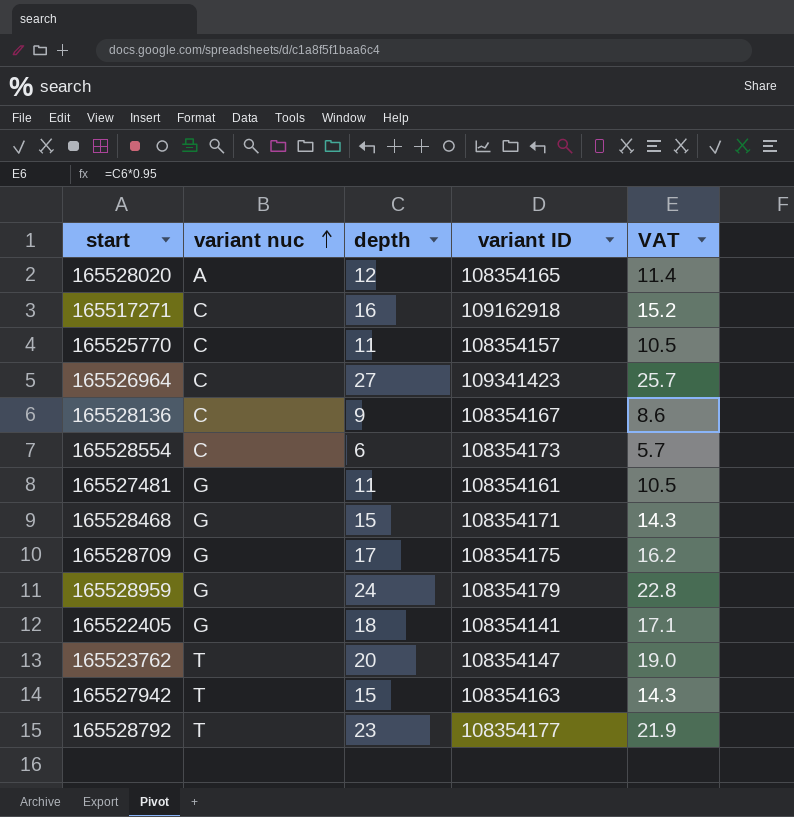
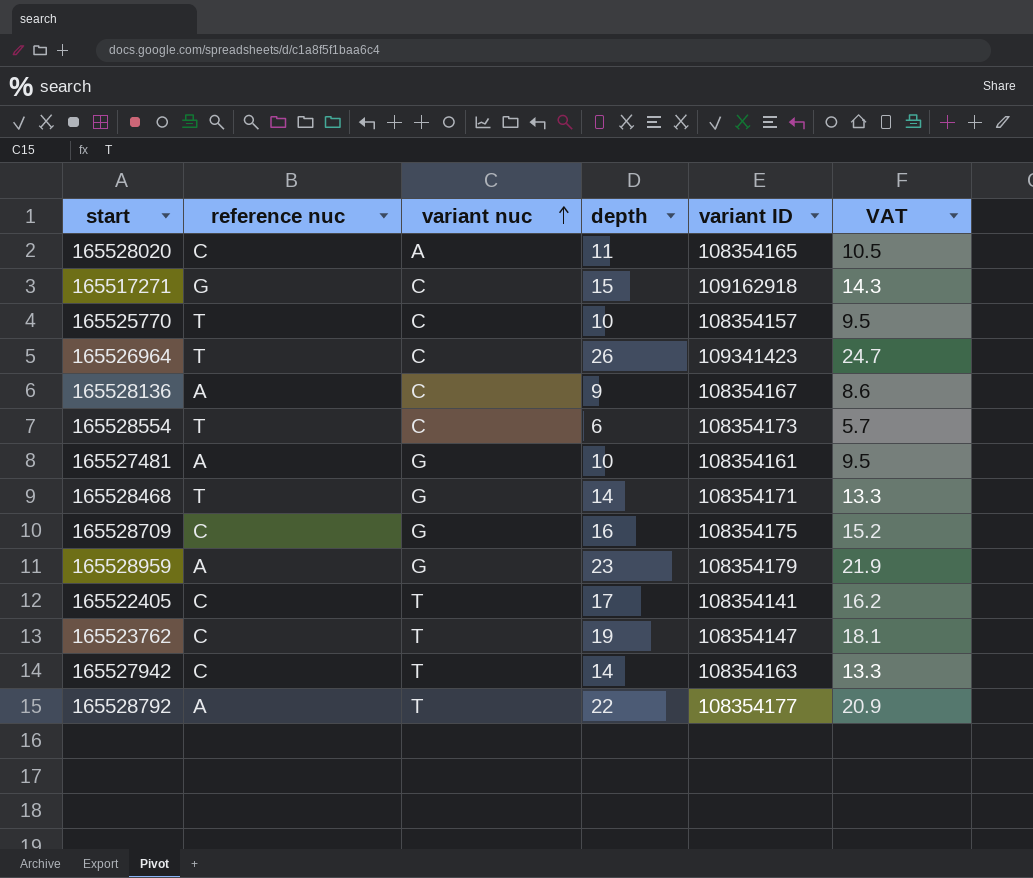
column reference nuc | position: none -> 2
165528020 | depth: 12 -> 11
165528020 | VAT: 11.4 -> 10.5
165517271 | depth: 16 -> 15
165517271 | VAT: 15.2 -> 14.3
165525770 | depth: 11 -> 10
165525770 | VAT: 10.5 -> 9.5
165526964 | depth: 27 -> 26
165526964 | VAT: 25.7 -> 24.7
165527481 | depth: 11 -> 10
165527481 | VAT: 10.5 -> 9.5
165528468 | depth: 15 -> 14
165528468 | VAT: 14.3 -> 13.3
165528709 | depth: 17 -> 16
165528709 | VAT: 16.2 -> 15.2
165528959 | depth: 24 -> 23
165528959 | VAT: 22.8 -> 21.9
165522405 | variant nuc: G -> T
165522405 | depth: 18 -> 17
165522405 | VAT: 17.1 -> 16.2
165523762 | depth: 20 -> 19
165523762 | VAT: 19.0 -> 18.1
165527942 | depth: 15 -> 14
165527942 | VAT: 14.3 -> 13.3
165528792 | depth: 23 -> 22
165528792 | VAT: 21.9 -> 20.9

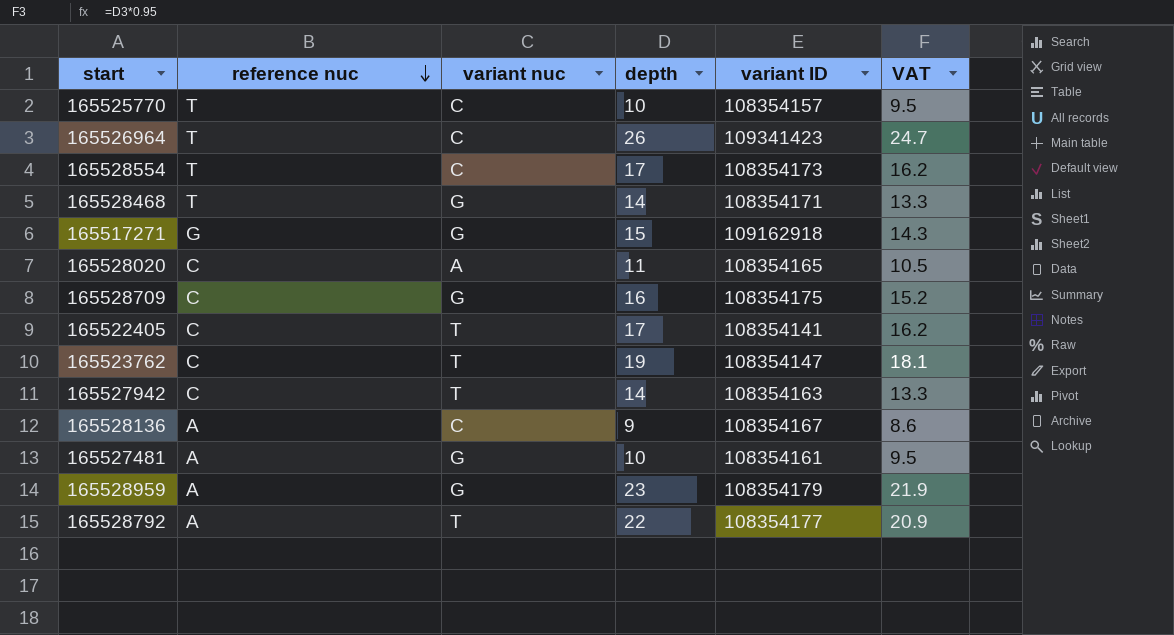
row order: variant nuc ascending -> reference nuc descending
165528554 | depth: 6 -> 17
165528554 | VAT: 5.7 -> 16.2
165517271 | variant nuc: C -> G

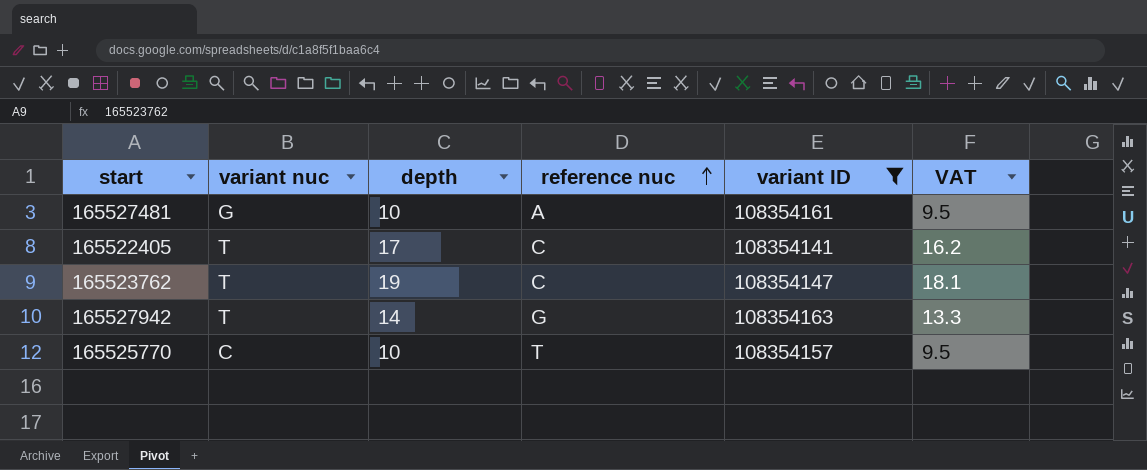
filter: none -> variant ID <= 108354163
row order: reference nuc descending -> reference nuc ascending
column reference nuc | position: 2 -> 4
165527942 | reference nuc: C -> G

